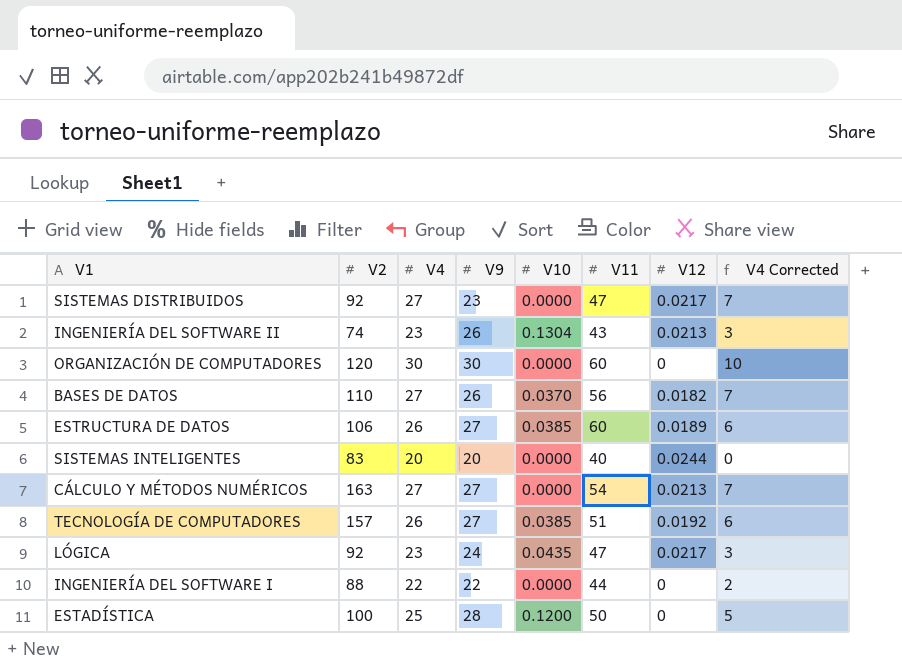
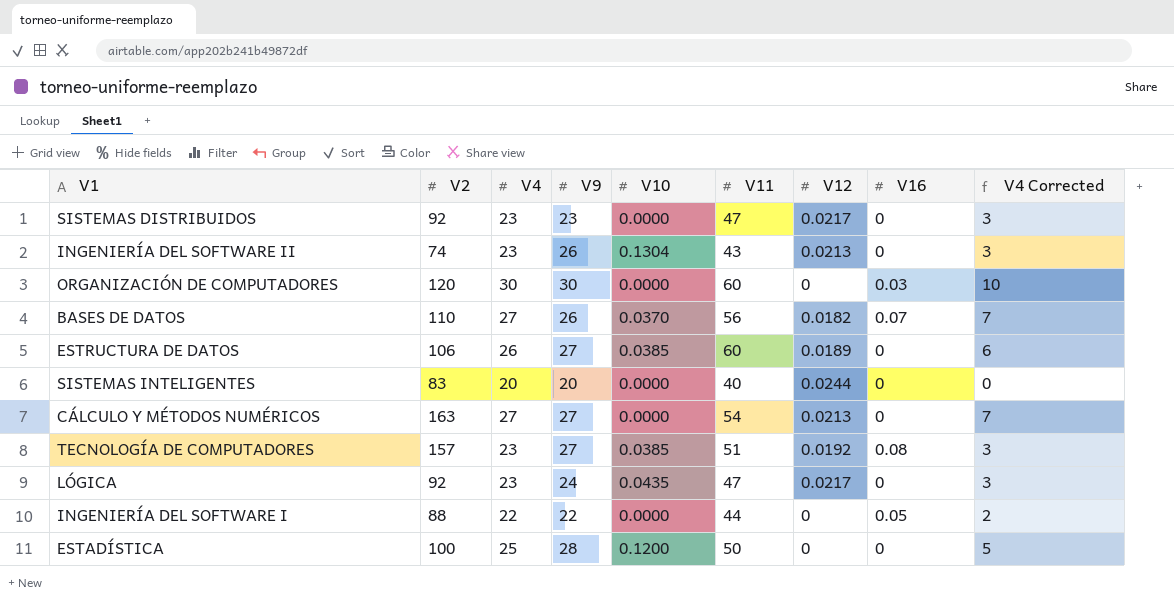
column V16 | position: none -> 8
SISTEMAS DISTRIBUIDOS | V4: 27 -> 23
SISTEMAS DISTRIBUIDOS | V4 Corrected: 7 -> 3
TECNOLOGÍA DE COMPUTADORES | V4: 26 -> 23
TECNOLOGÍA DE COMPUTADORES | V4 Corrected: 6 -> 3

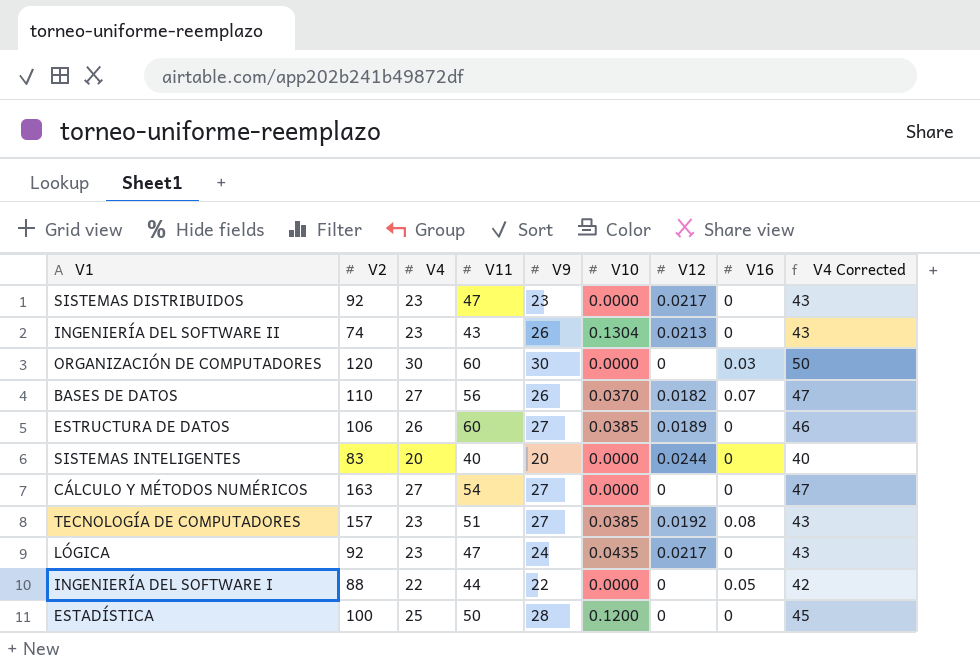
column V11 | position: 6 -> 4
column V4 Corrected | formula: [V4] - 20 -> [V4] + 20
CÁLCULO Y MÉTODOS NUMÉRICOS | V12: 0.0213 -> 0

